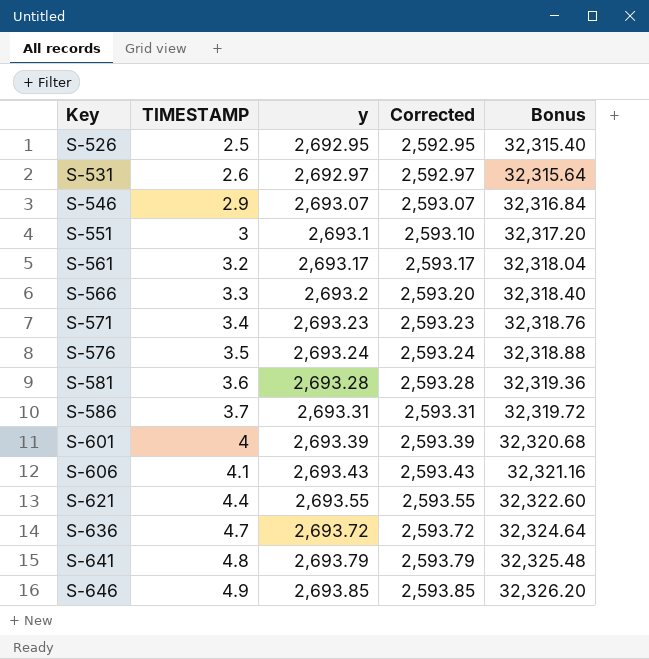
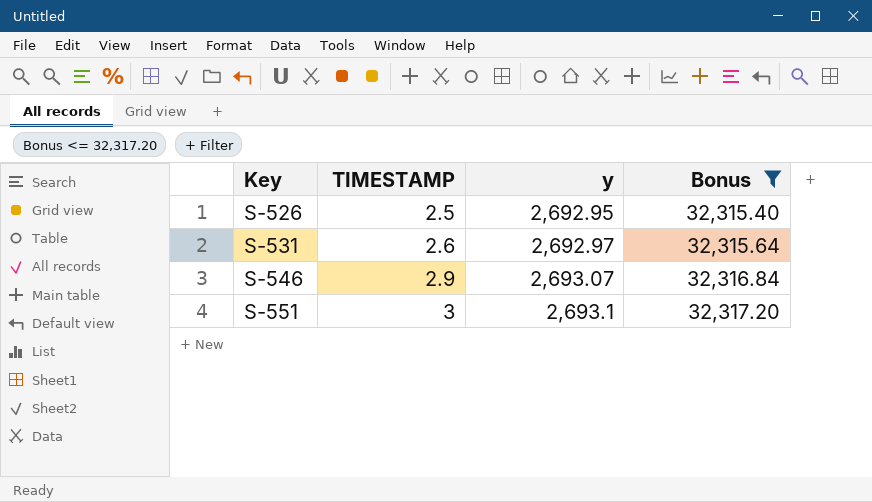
filter: none -> Bonus <= 32,317.20
column Corrected | formula: [y] - 100 -> none

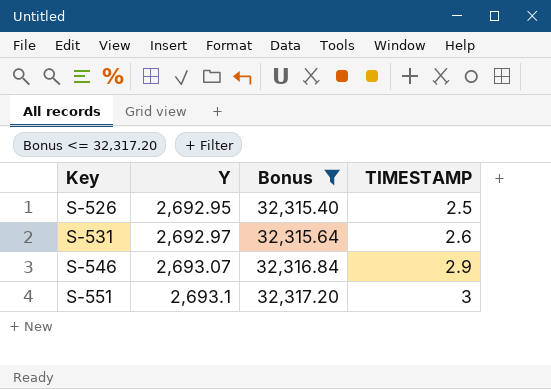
column name: y -> Y
column TIMESTAMP | position: 2 -> 4

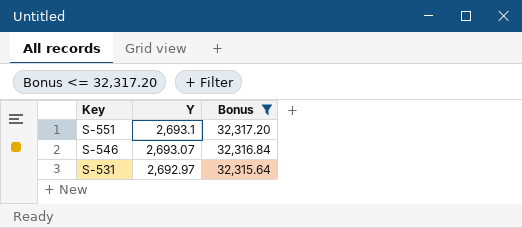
row order: Key ascending -> Key descending
column TIMESTAMP | position: 4 -> none
row S-526: 2,692.95 | 32,315.40 | 2.5 -> none

